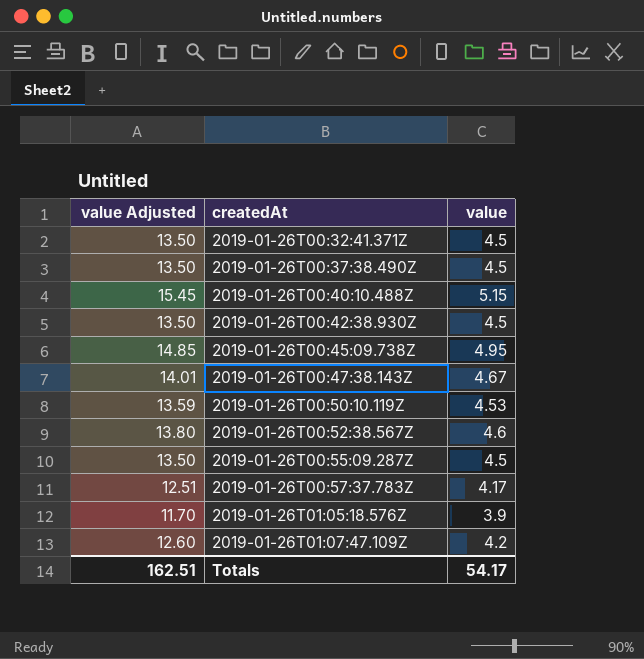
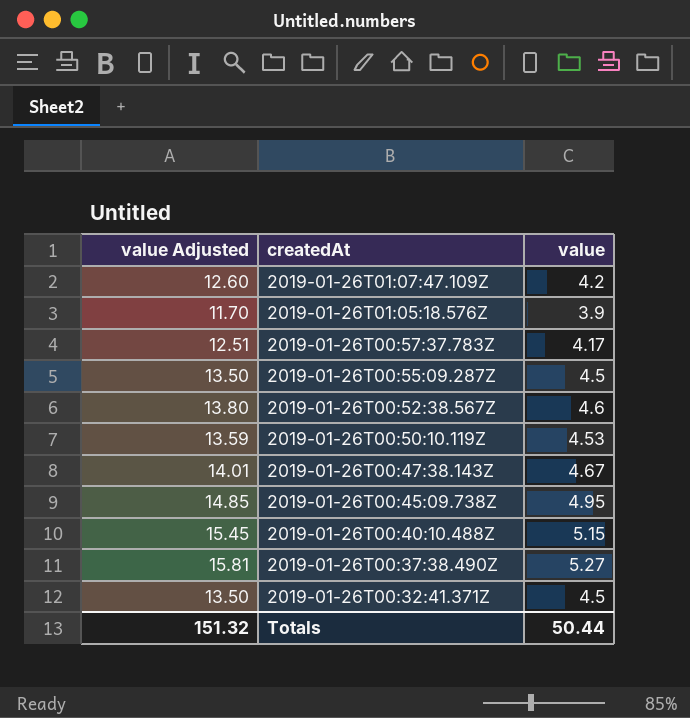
row order: createdAt ascending -> createdAt descending
row 2019-01-26T00:42:38.930Z: 13.50 | 4.5 -> none
2019-01-26T00:37:38.490Z | value Adjusted: 13.50 -> 15.81
2019-01-26T00:37:38.490Z | value: 4.5 -> 5.27
Totals | value Adjusted: 162.51 -> 151.32
Totals | value: 54.17 -> 50.44

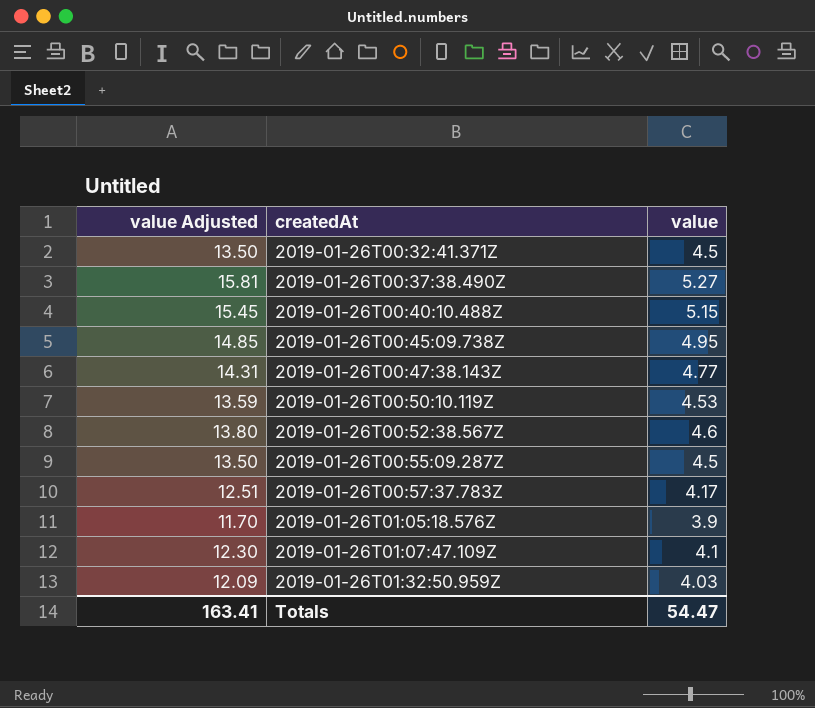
row order: createdAt descending -> createdAt ascending
2019-01-26T00:47:38.143Z | value Adjusted: 14.01 -> 14.31
2019-01-26T00:47:38.143Z | value: 4.67 -> 4.77
2019-01-26T01:07:47.109Z | value Adjusted: 12.60 -> 12.30
2019-01-26T01:07:47.109Z | value: 4.2 -> 4.1
row 2019-01-26T01:32:50.959Z: none -> 12.09 | 4.03
Totals | value Adjusted: 151.32 -> 163.41
Totals | value: 50.44 -> 54.47

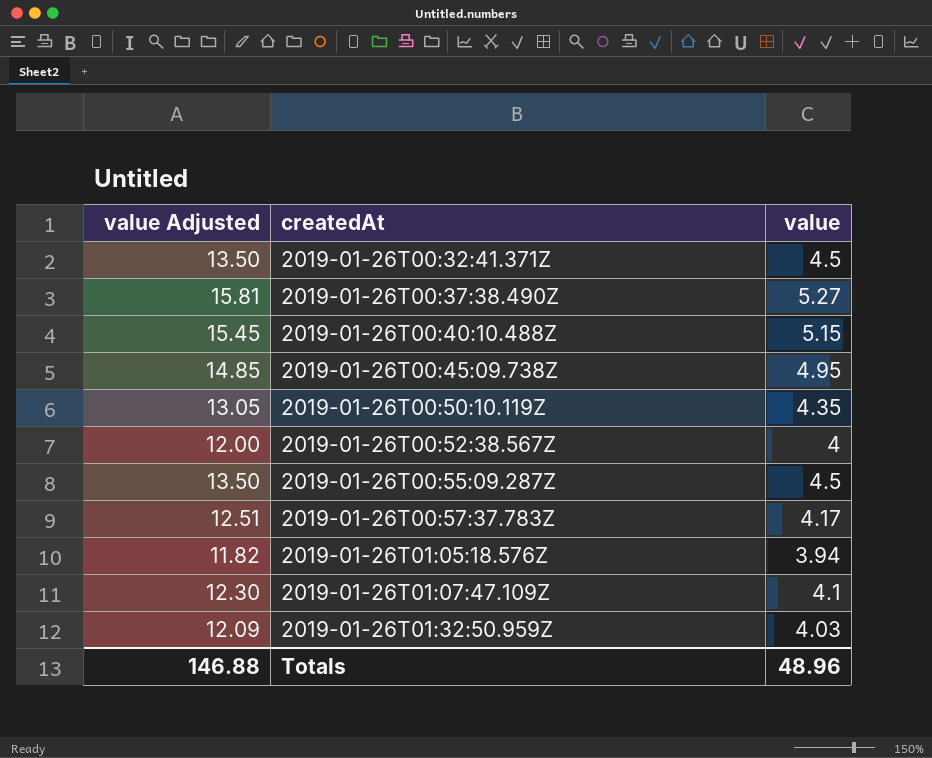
row 2019-01-26T00:47:38.143Z: 14.31 | 4.77 -> none
2019-01-26T00:50:10.119Z | value Adjusted: 13.59 -> 13.05
2019-01-26T00:50:10.119Z | value: 4.53 -> 4.35
2019-01-26T00:52:38.567Z | value Adjusted: 13.80 -> 12.00
2019-01-26T00:52:38.567Z | value: 4.6 -> 4
2019-01-26T01:05:18.576Z | value Adjusted: 11.70 -> 11.82
2019-01-26T01:05:18.576Z | value: 3.9 -> 3.94
Totals | value Adjusted: 163.41 -> 146.88
Totals | value: 54.47 -> 48.96

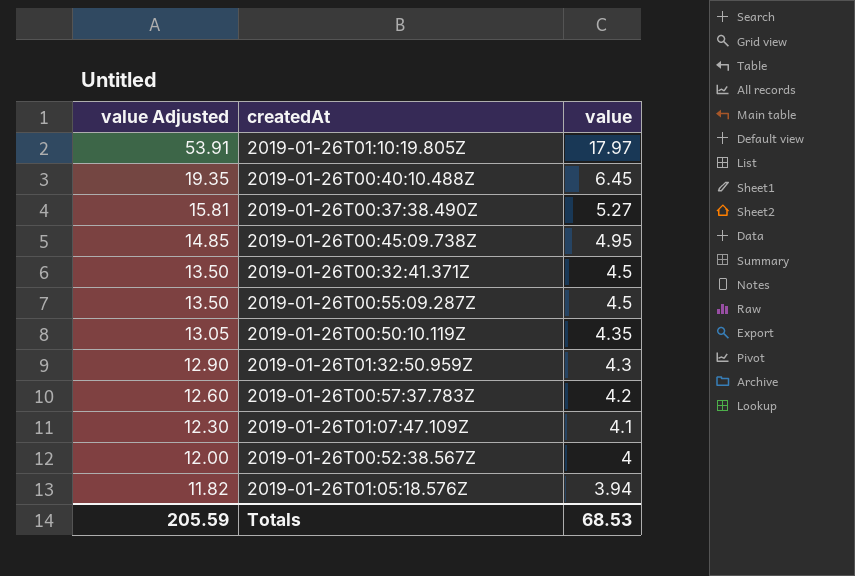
row order: createdAt ascending -> value Adjusted descending
row 2019-01-26T01:10:19.805Z: none -> 53.91 | 17.97
2019-01-26T00:40:10.488Z | value Adjusted: 15.45 -> 19.35
2019-01-26T00:40:10.488Z | value: 5.15 -> 6.45
2019-01-26T01:32:50.959Z | value Adjusted: 12.09 -> 12.90
2019-01-26T01:32:50.959Z | value: 4.03 -> 4.3
2019-01-26T00:57:37.783Z | value Adjusted: 12.51 -> 12.60
2019-01-26T00:57:37.783Z | value: 4.17 -> 4.2
Totals | value Adjusted: 146.88 -> 205.59
Totals | value: 48.96 -> 68.53

